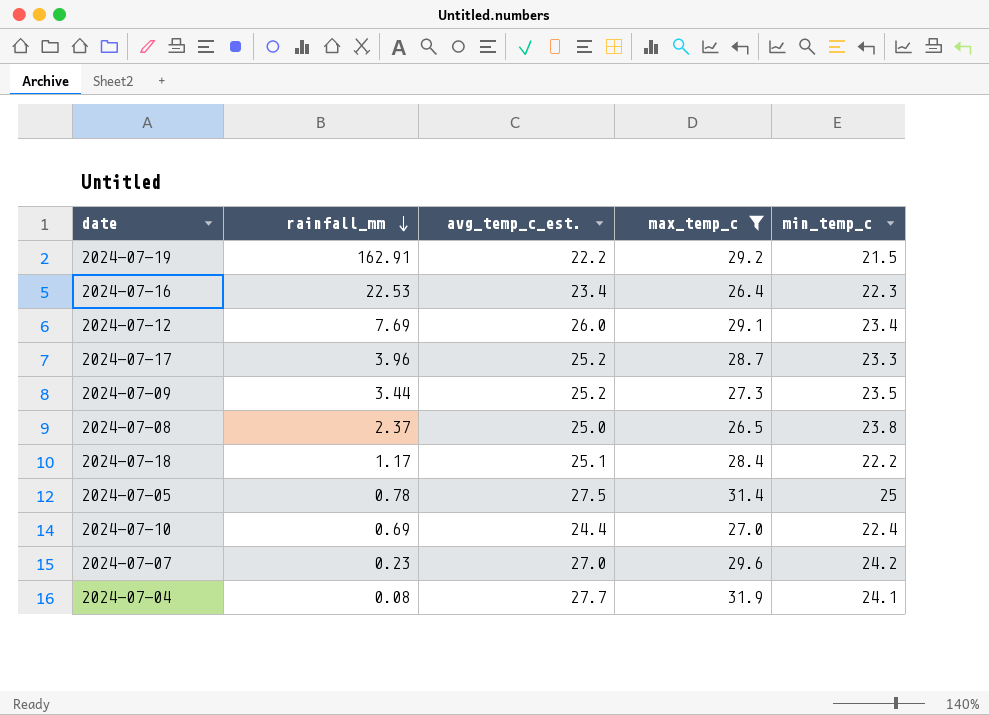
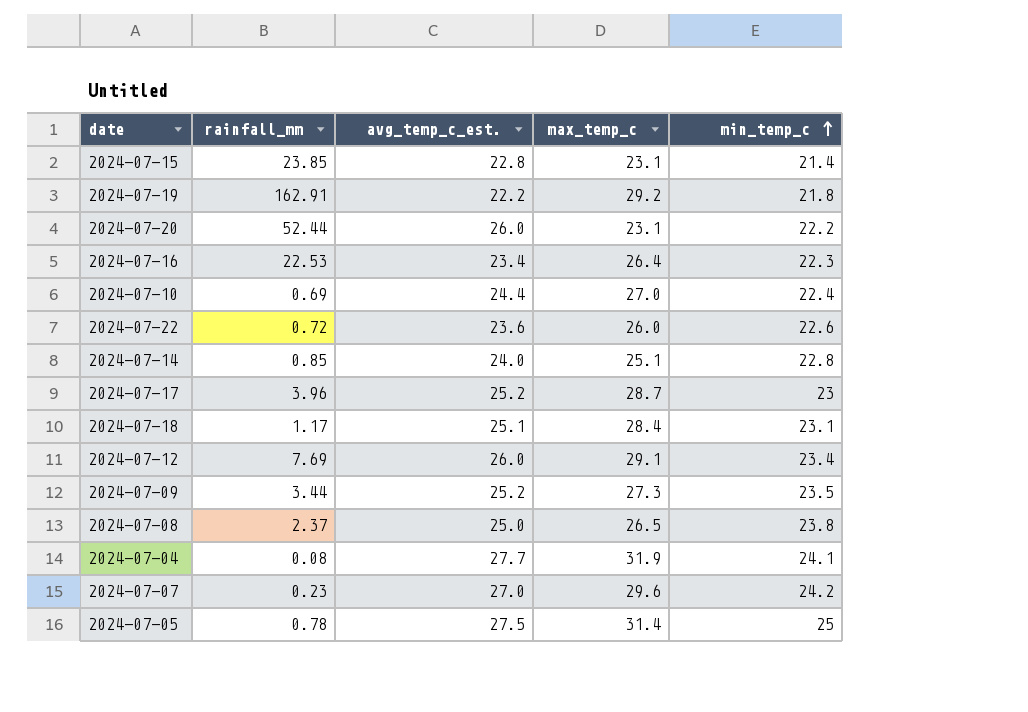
filter: max_temp_c >= 26.4 -> none
row order: rainfall_mm descending -> min_temp_c ascending
2024-07-19 | min_temp_c: 21.5 -> 21.8
2024-07-17 | min_temp_c: 23.3 -> 23
2024-07-18 | min_temp_c: 22.2 -> 23.1

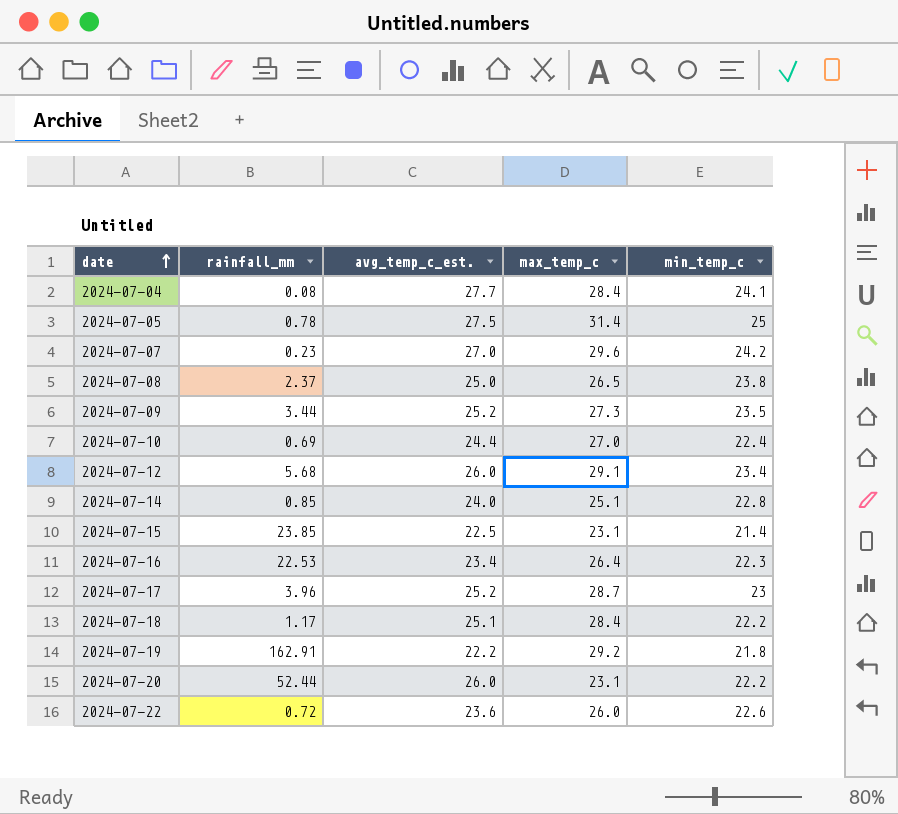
row order: min_temp_c ascending -> date ascending
2024-07-04 | max_temp_c: 31.9 -> 28.4
2024-07-12 | rainfall_mm: 7.69 -> 5.68
2024-07-15 | avg_temp_c_est.: 22.8 -> 22.5
2024-07-18 | min_temp_c: 23.1 -> 22.2

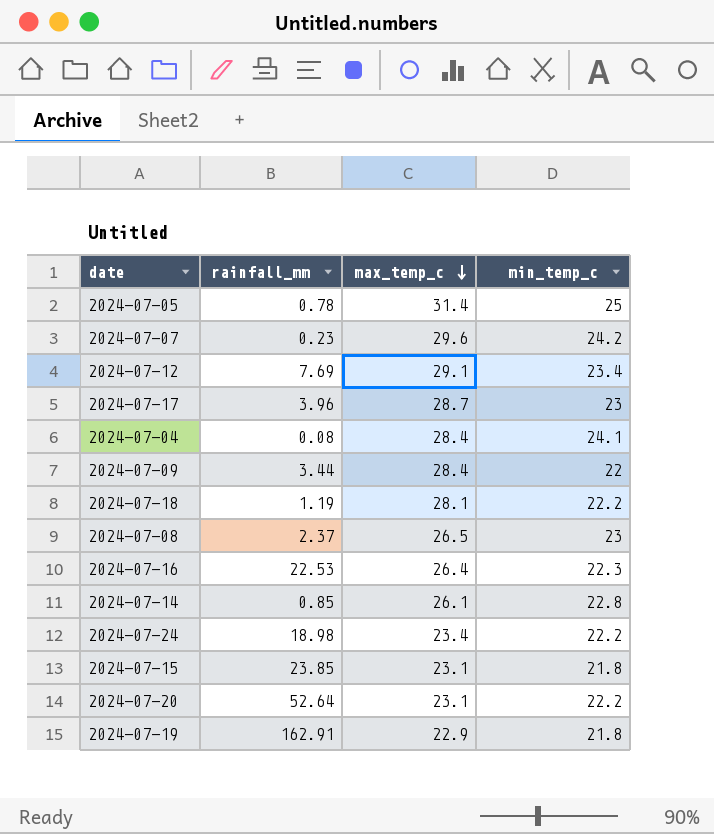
row order: date ascending -> max_temp_c descending
column avg_temp_c_est. | position: 3 -> none
row 2024-07-10: 0.69 | 24.4 | 27.0 | 22.4 -> none
row 2024-07-22: 0.72 | 23.6 | 26.0 | 22.6 -> none
2024-07-12 | rainfall_mm: 5.68 -> 7.69
2024-07-09 | max_temp_c: 27.3 -> 28.4
2024-07-09 | min_temp_c: 23.5 -> 22
2024-07-18 | rainfall_mm: 1.17 -> 1.19
2024-07-18 | max_temp_c: 28.4 -> 28.1
2024-07-08 | min_temp_c: 23.8 -> 23
2024-07-14 | max_temp_c: 25.1 -> 26.1
row 2024-07-24: none -> 18.98 | 23.4 | 22.2
2024-07-15 | min_temp_c: 21.4 -> 21.8
2024-07-20 | rainfall_mm: 52.44 -> 52.64
2024-07-19 | max_temp_c: 29.2 -> 22.9

